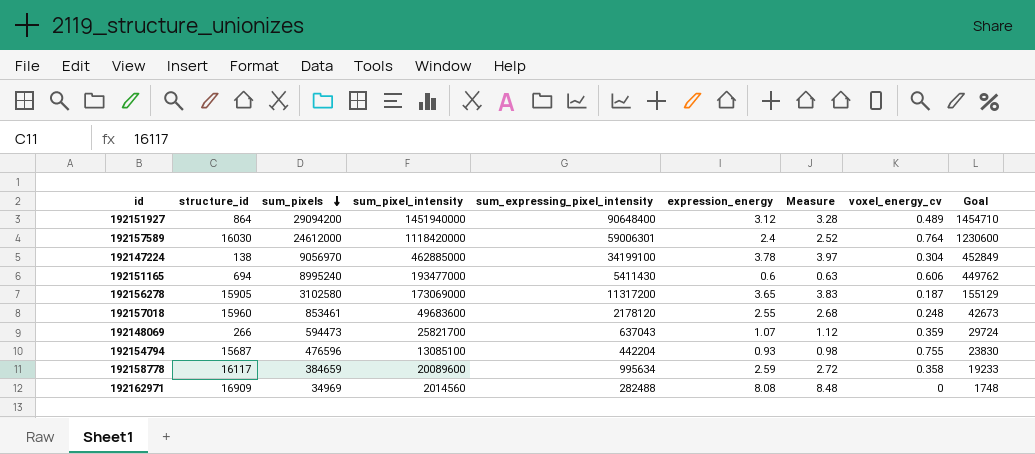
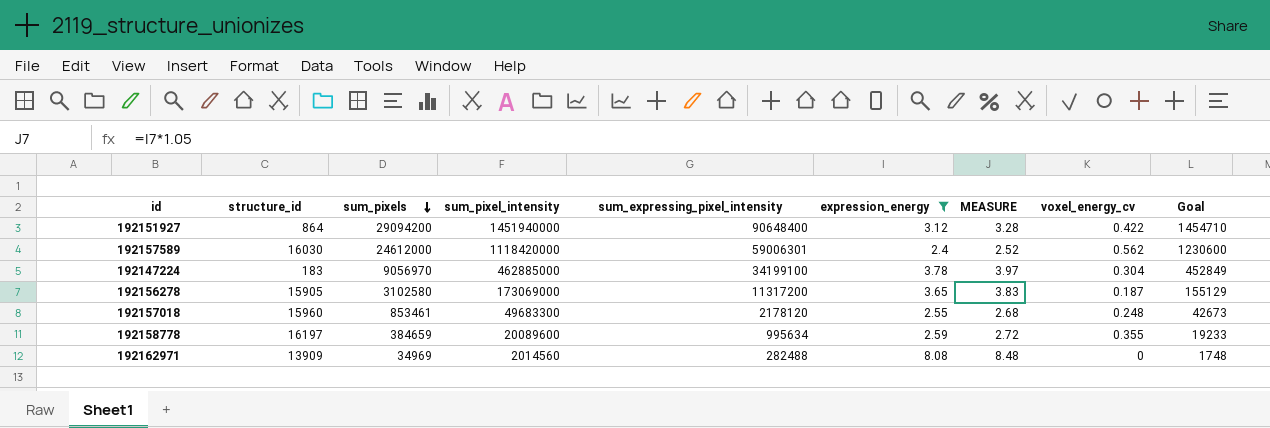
filter: none -> expression_energy >= 2.4
column name: Measure -> MEASURE
192151927 | voxel_energy_cv: 0.489 -> 0.422
192157589 | voxel_energy_cv: 0.764 -> 0.562
192147224 | structure_id: 138 -> 183
192157018 | sum_pixel_intensity: 49683600 -> 49683300
192158778 | structure_id: 16117 -> 16197
192158778 | voxel_energy_cv: 0.358 -> 0.355
192162971 | structure_id: 16909 -> 13909

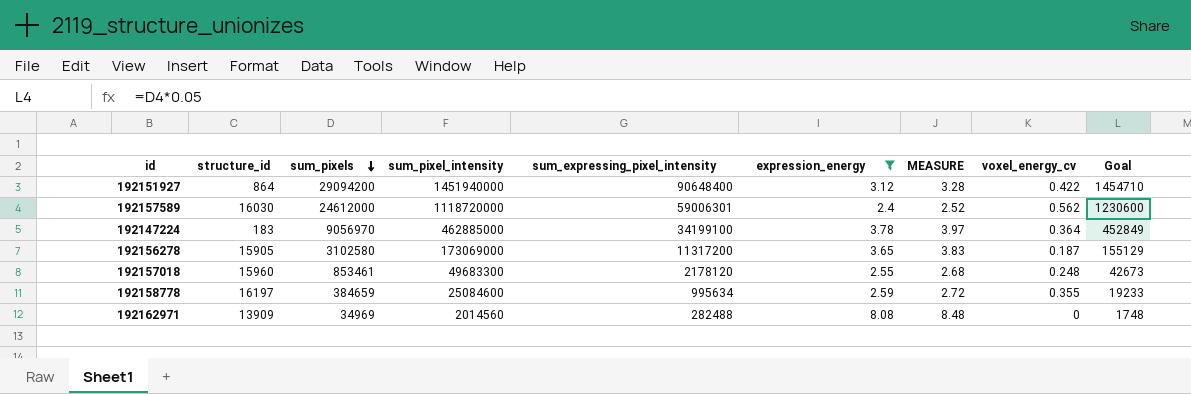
192157589 | sum_pixel_intensity: 1118420000 -> 1118720000
192147224 | voxel_energy_cv: 0.304 -> 0.364
192158778 | sum_pixel_intensity: 20089600 -> 25084600

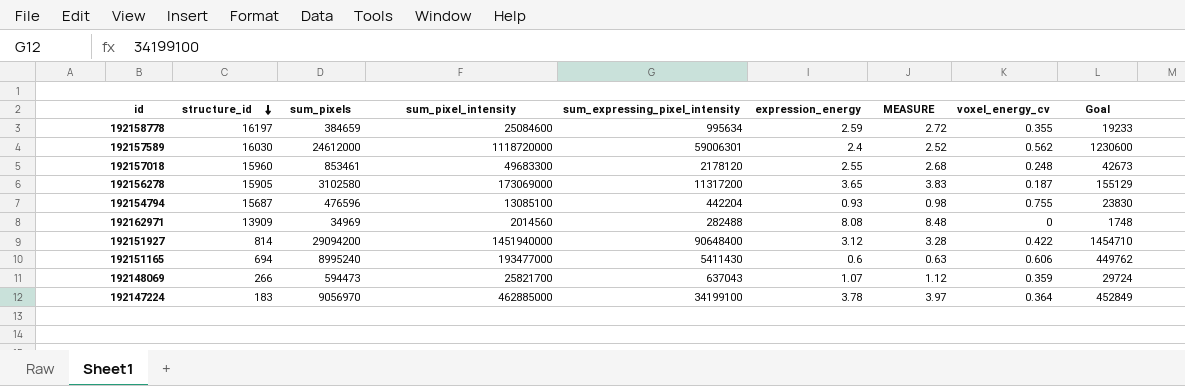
filter: expression_energy >= 2.4 -> none
row order: sum_pixels descending -> structure_id descending
192151927 | structure_id: 864 -> 814

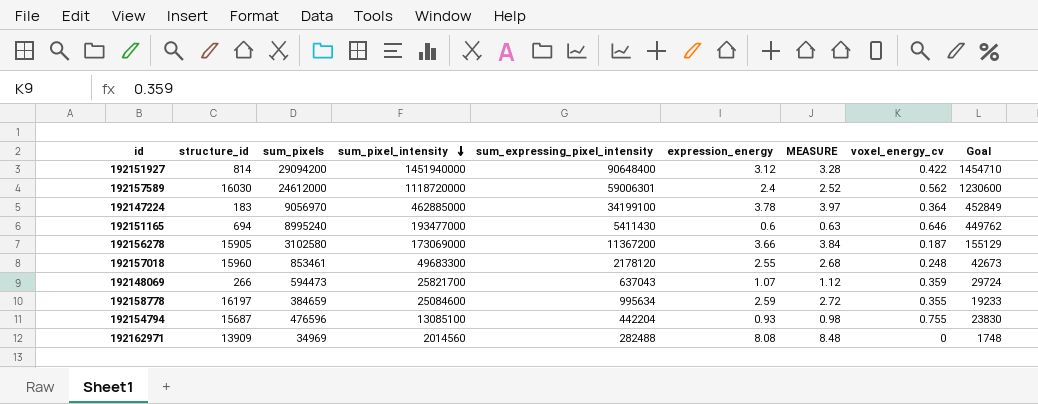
row order: structure_id descending -> sum_pixel_intensity descending
192151165 | voxel_energy_cv: 0.606 -> 0.646
192156278 | sum_expressing_pixel_intensity: 11317200 -> 11367200
192156278 | expression_energy: 3.65 -> 3.66
192156278 | MEASURE: 3.83 -> 3.84

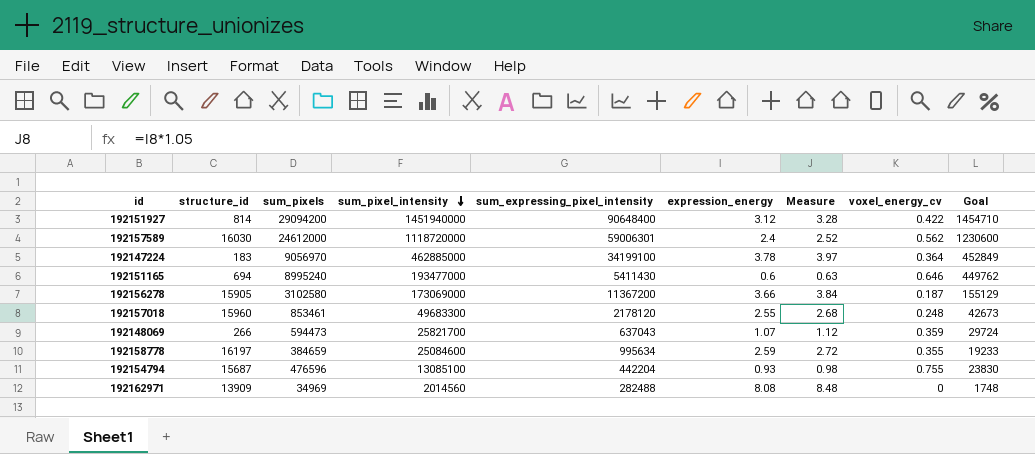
column name: MEASURE -> Measure

